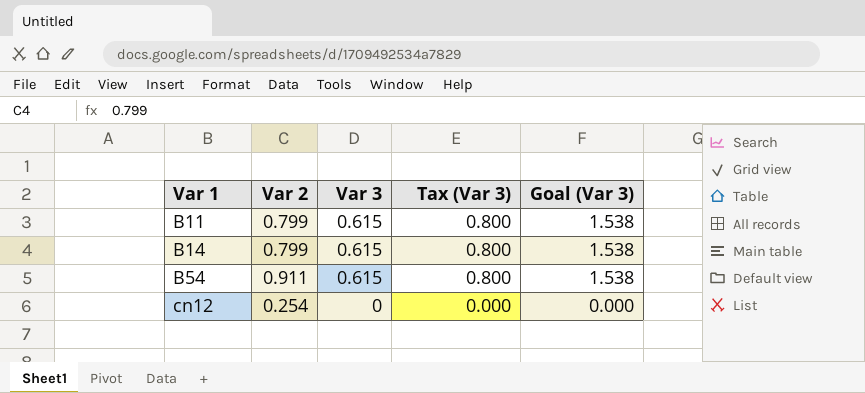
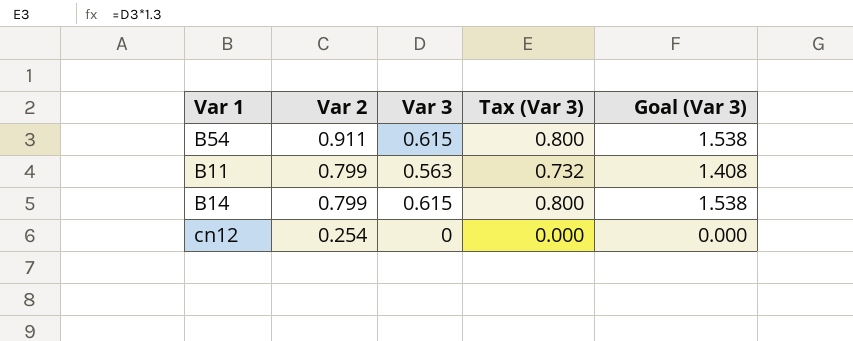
row order: Var 1 ascending -> Var 2 descending
B11 | Var 3: 0.615 -> 0.563
B11 | Tax (Var 3): 0.800 -> 0.732
B11 | Goal (Var 3): 1.538 -> 1.408

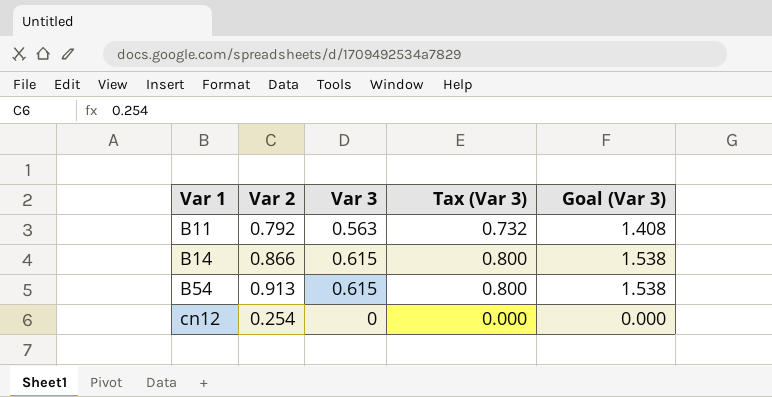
row order: Var 2 descending -> Var 1 ascending
B11 | Var 2: 0.799 -> 0.792
B14 | Var 2: 0.799 -> 0.866
B54 | Var 2: 0.911 -> 0.913

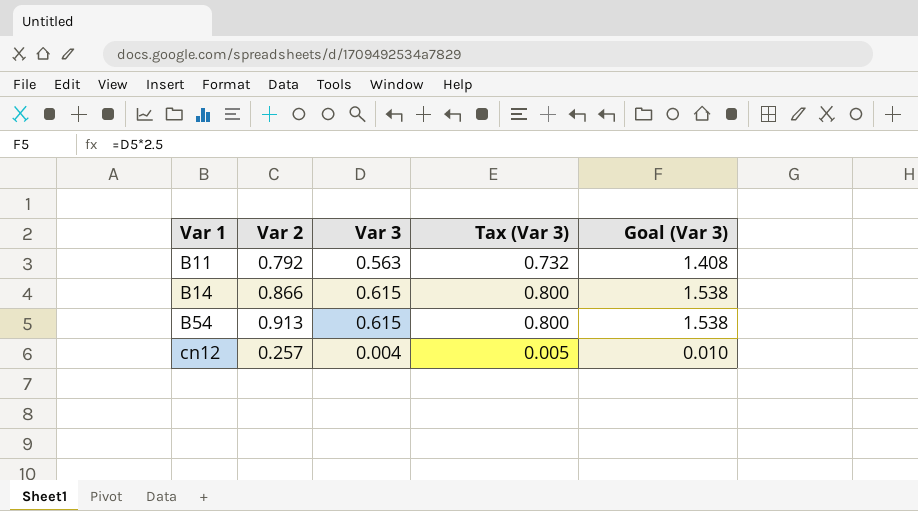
cn12 | Var 2: 0.254 -> 0.257
cn12 | Var 3: 0 -> 0.004
cn12 | Tax (Var 3): 0.000 -> 0.005
cn12 | Goal (Var 3): 0.000 -> 0.010

